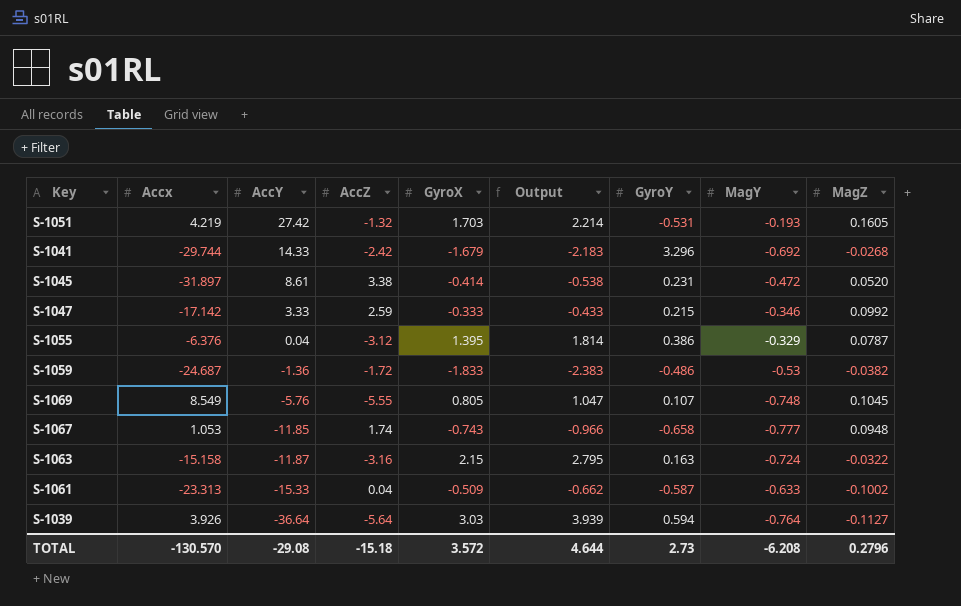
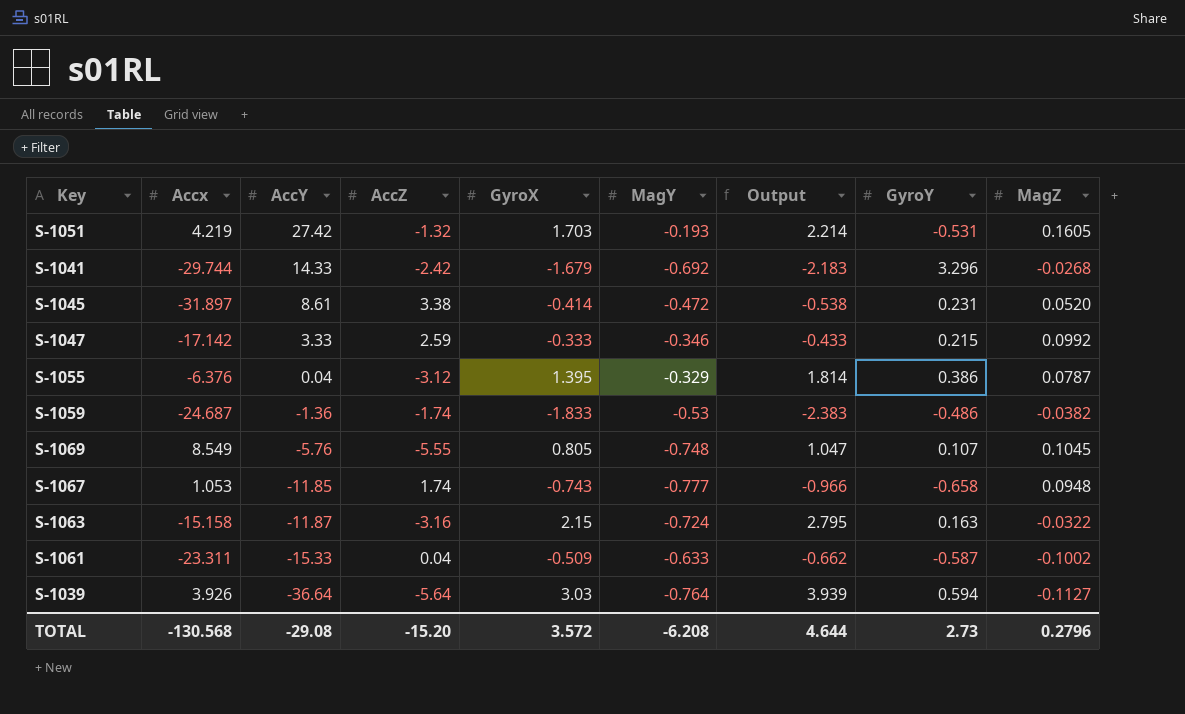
column MagY | position: 8 -> 6
S-1059 | AccZ: -1.72 -> -1.74
S-1061 | Accx: -23.313 -> -23.311
TOTAL | Accx: -130.570 -> -130.568
TOTAL | AccZ: -15.18 -> -15.20

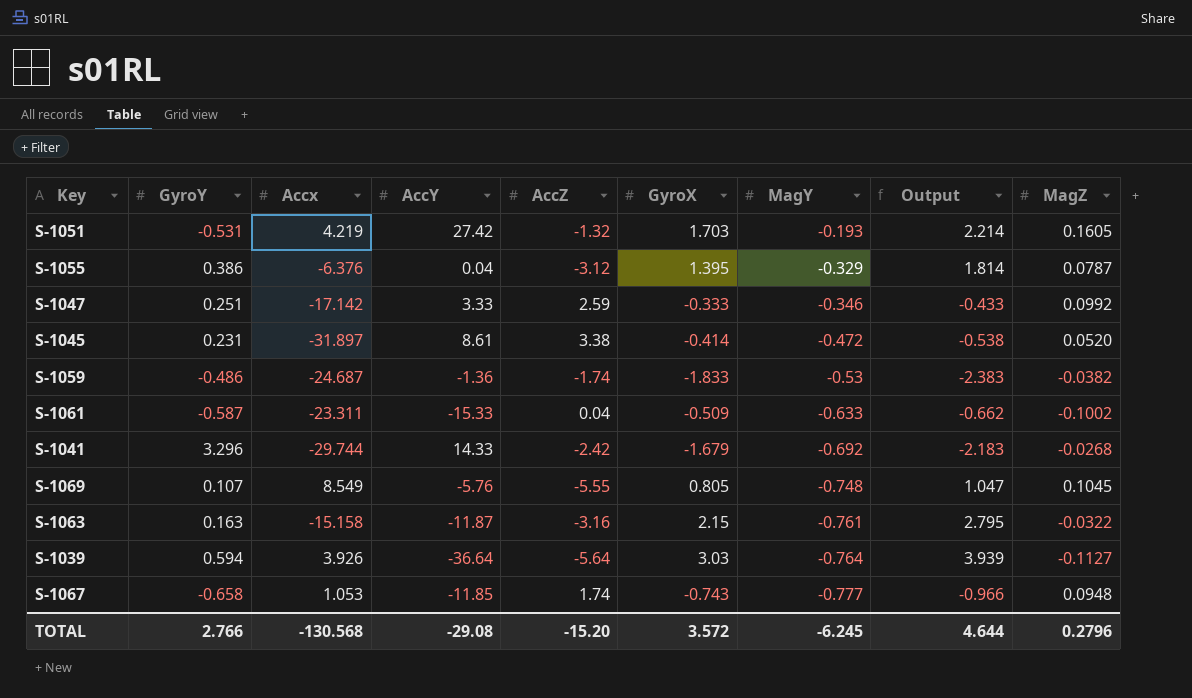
row order: AccY descending -> MagY descending
column GyroY | position: 8 -> 2
S-1047 | GyroY: 0.215 -> 0.251
S-1063 | MagY: -0.724 -> -0.761
TOTAL | GyroY: 2.73 -> 2.766
TOTAL | MagY: -6.208 -> -6.245

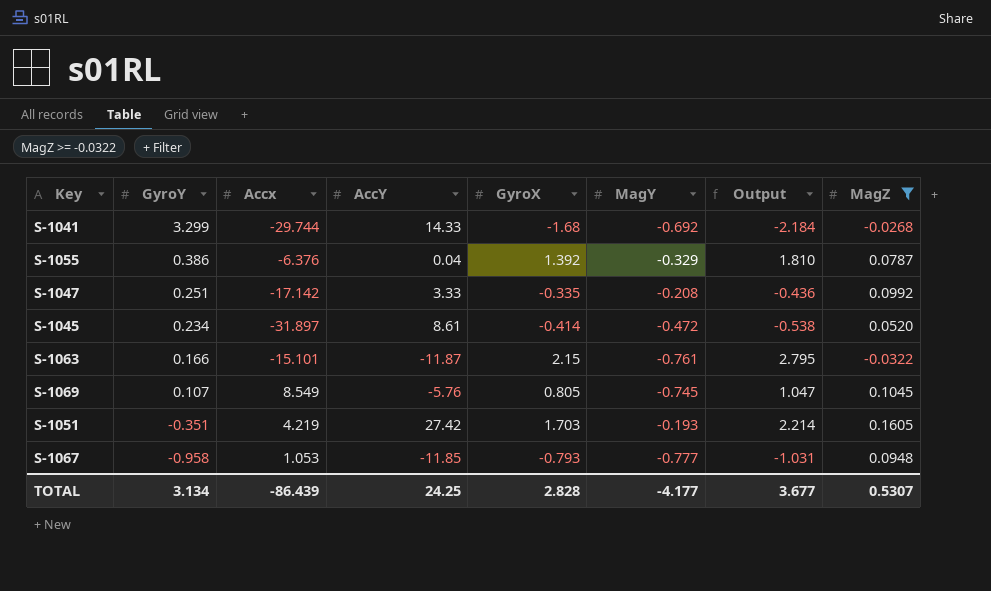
filter: none -> MagZ >= -0.0322
row order: MagY descending -> GyroY descending
column AccZ | position: 5 -> none
S-1041 | GyroY: 3.296 -> 3.299
S-1041 | GyroX: -1.679 -> -1.68
S-1041 | Output: -2.183 -> -2.184
S-1055 | GyroX: 1.395 -> 1.392
S-1055 | Output: 1.814 -> 1.810
S-1047 | GyroX: -0.333 -> -0.335
S-1047 | MagY: -0.346 -> -0.208
S-1047 | Output: -0.433 -> -0.436
S-1045 | GyroY: 0.231 -> 0.234
S-1063 | GyroY: 0.163 -> 0.166
S-1063 | Accx: -15.158 -> -15.101
S-1069 | MagY: -0.748 -> -0.745
S-1051 | GyroY: -0.531 -> -0.351
S-1067 | GyroY: -0.658 -> -0.958
S-1067 | GyroX: -0.743 -> -0.793
S-1067 | Output: -0.966 -> -1.031
TOTAL | GyroY: 2.766 -> 3.134
TOTAL | Accx: -130.568 -> -86.439
TOTAL | AccY: -29.08 -> 24.25
TOTAL | GyroX: 3.572 -> 2.828
TOTAL | MagY: -6.245 -> -4.177
TOTAL | Output: 4.644 -> 3.677
TOTAL | MagZ: 0.2796 -> 0.5307

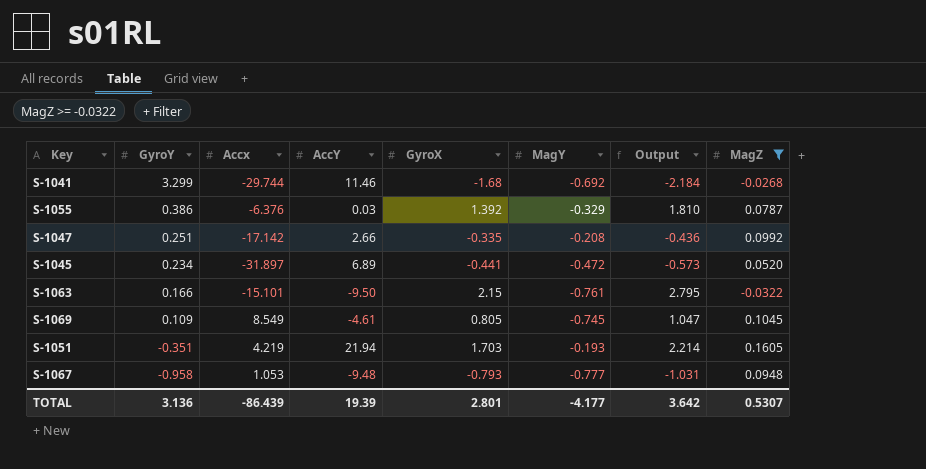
S-1041 | AccY: 14.33 -> 11.46
S-1055 | AccY: 0.04 -> 0.03
S-1047 | AccY: 3.33 -> 2.66
S-1045 | AccY: 8.61 -> 6.89
S-1045 | GyroX: -0.414 -> -0.441
S-1045 | Output: -0.538 -> -0.573
S-1063 | AccY: -11.87 -> -9.50
S-1069 | GyroY: 0.107 -> 0.109
S-1069 | AccY: -5.76 -> -4.61
S-1051 | AccY: 27.42 -> 21.94
S-1067 | AccY: -11.85 -> -9.48
TOTAL | GyroY: 3.134 -> 3.136
TOTAL | AccY: 24.25 -> 19.39
TOTAL | GyroX: 2.828 -> 2.801
TOTAL | Output: 3.677 -> 3.642

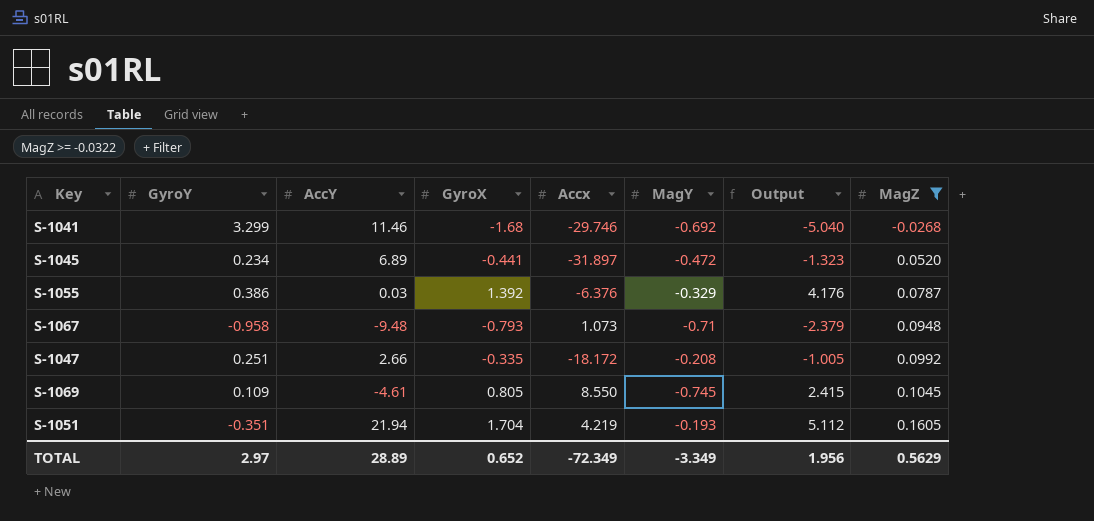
row order: GyroY descending -> MagZ ascending
column Accx | position: 3 -> 5
column Output | formula: [GyroX] * 1.3 -> [GyroX] * 3
row S-1063: 0.166 | -15.101 | -9.50 | 2.15 | -0.761 | 2.795 | -0.0322 -> none
S-1041 | Accx: -29.744 -> -29.746
S-1067 | Accx: 1.053 -> 1.073
S-1067 | MagY: -0.777 -> -0.71
S-1047 | Accx: -17.142 -> -18.172
S-1069 | Accx: 8.549 -> 8.550
S-1051 | GyroX: 1.703 -> 1.704
TOTAL | GyroY: 3.136 -> 2.97
TOTAL | AccY: 19.39 -> 28.89
TOTAL | GyroX: 2.801 -> 0.652
TOTAL | Accx: -86.439 -> -72.349
TOTAL | MagY: -4.177 -> -3.349
TOTAL | Output: 3.642 -> 1.956
TOTAL | MagZ: 0.5307 -> 0.5629

